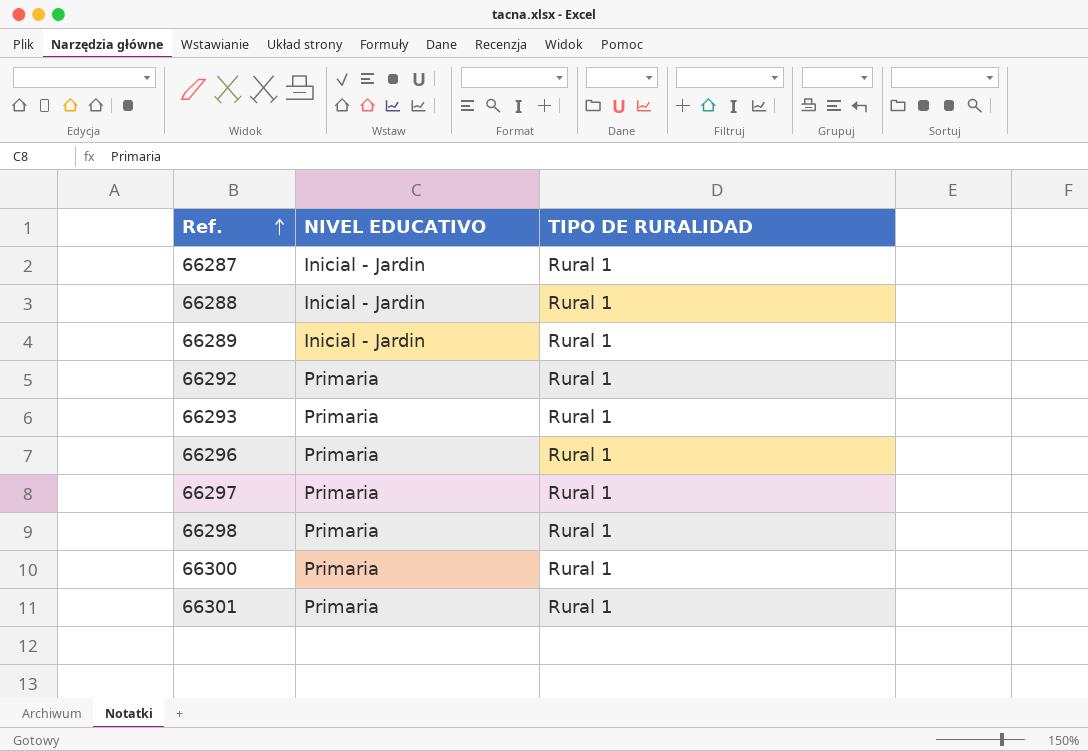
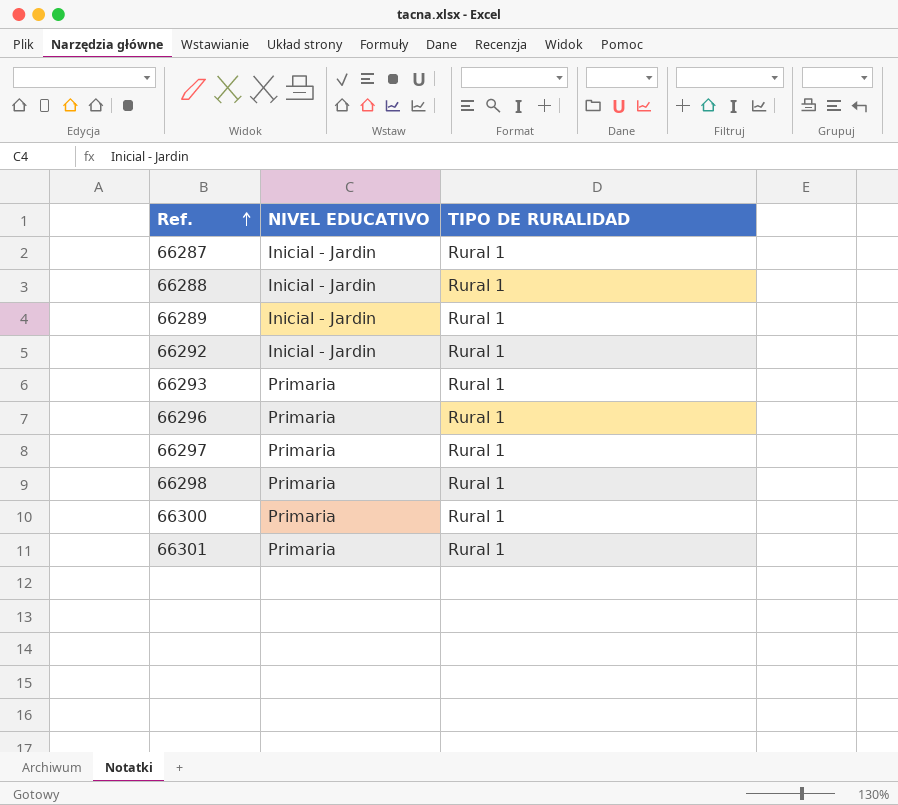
66292 | NIVEL EDUCATIVO: Primaria -> Inicial - Jardin

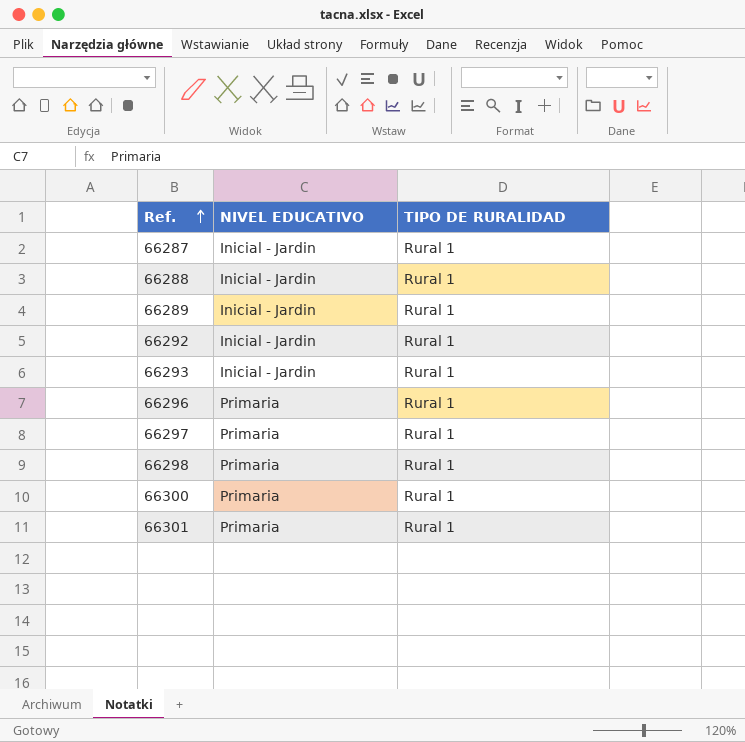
66293 | NIVEL EDUCATIVO: Primaria -> Inicial - Jardin

